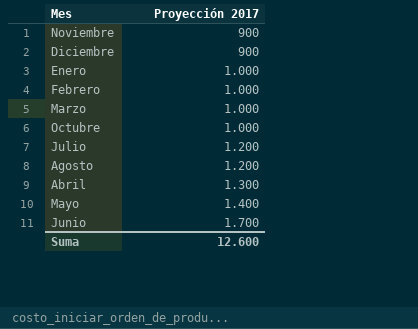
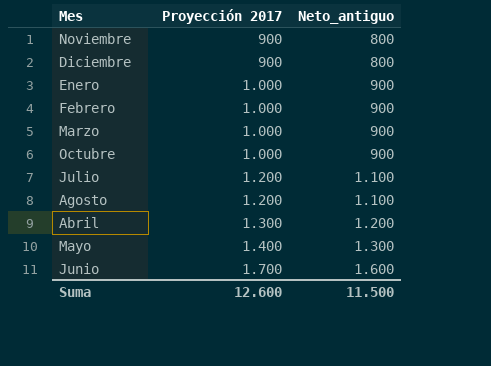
column Neto_antiguo | formula: none -> [Proyección 2017] - 100

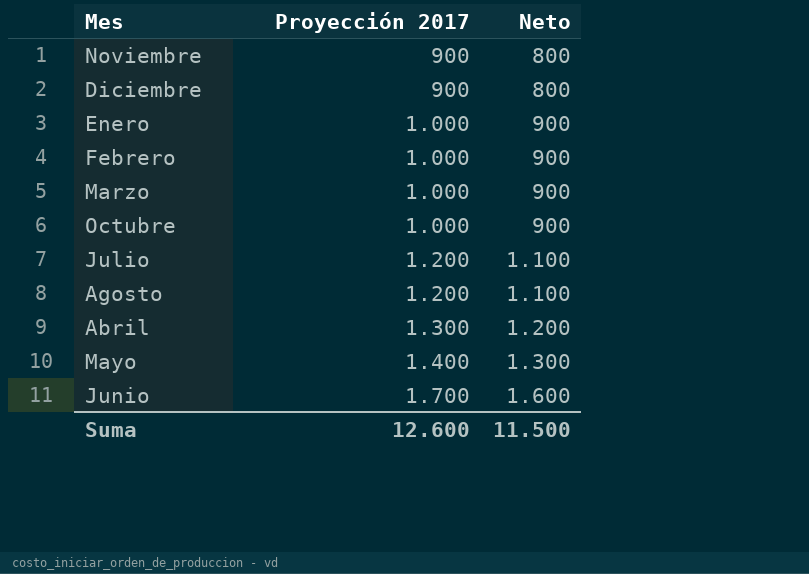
column name: Neto_antiguo -> Neto

